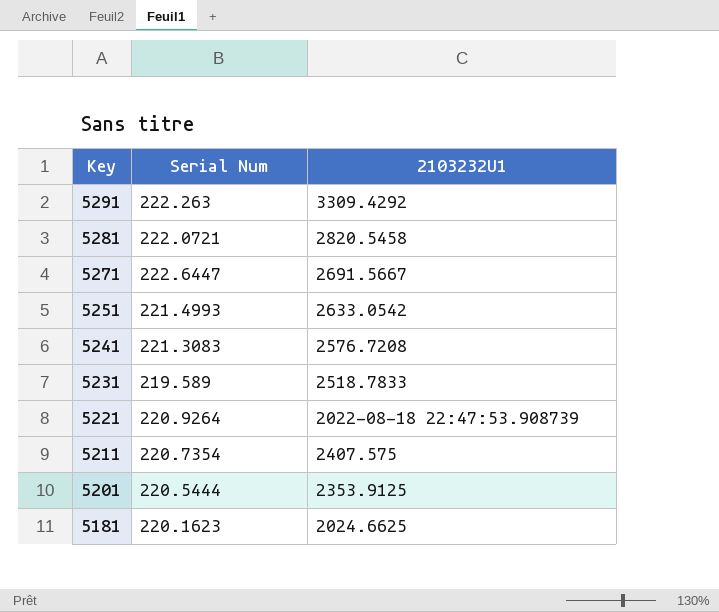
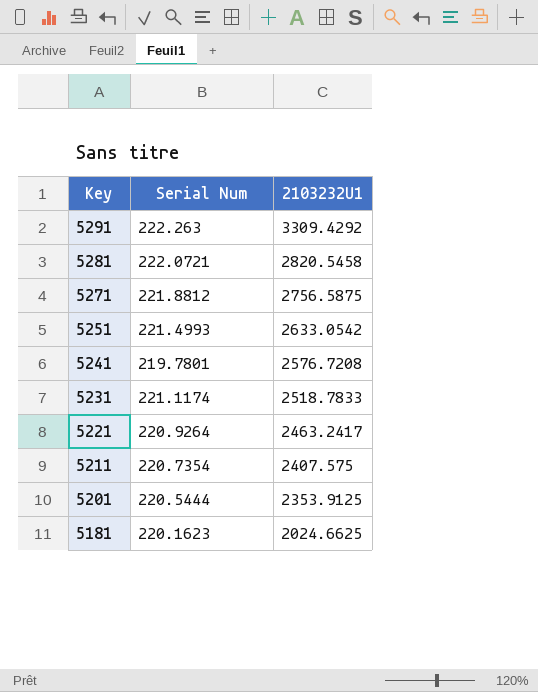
5271 | Serial Num: 222.6447 -> 221.8812
5271 | 2103232U1: 2691.5667 -> 2756.5875
5241 | Serial Num: 221.3083 -> 219.7801
5231 | Serial Num: 219.589 -> 221.1174
5221 | 2103232U1: 2022-08-18 22:47:53.908739 -> 2463.2417

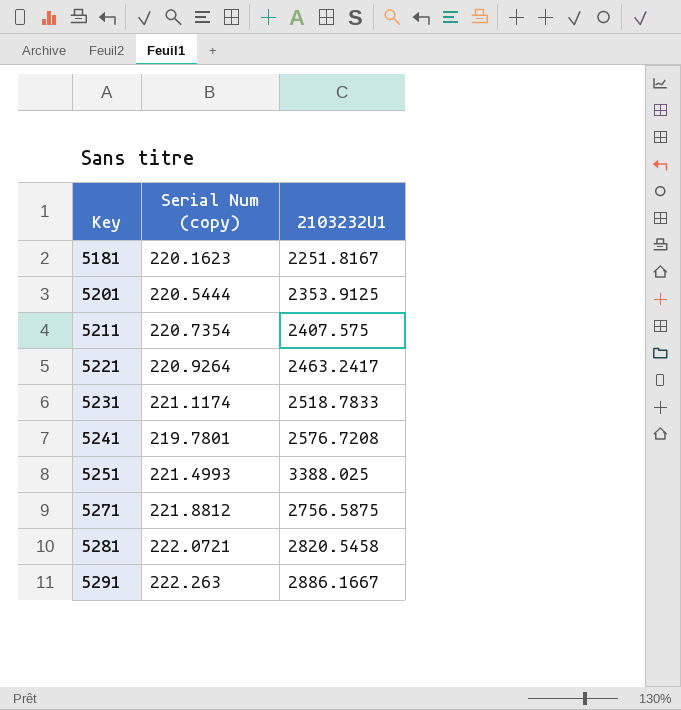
row order: Key descending -> Key ascending
column name: Serial Num -> Serial Num (copy)
5181 | 2103232U1: 2024.6625 -> 2251.8167
5251 | 2103232U1: 2633.0542 -> 3388.025
5291 | 2103232U1: 3309.4292 -> 2886.1667

